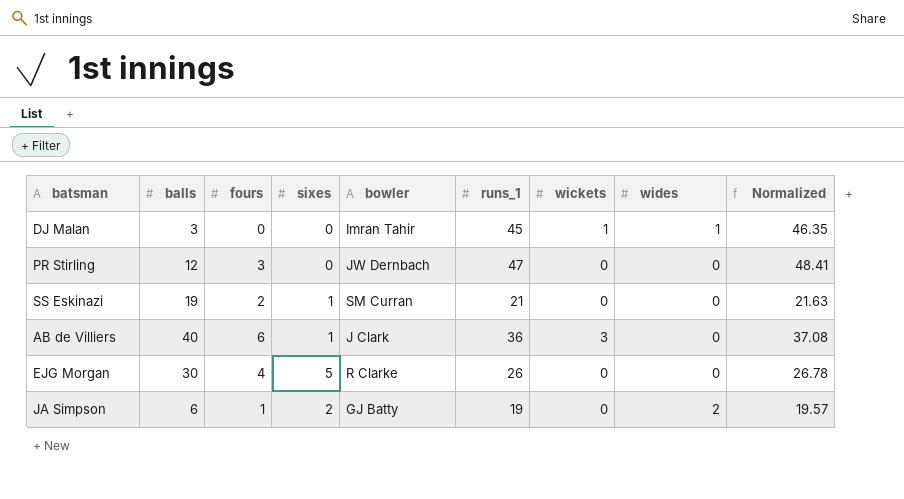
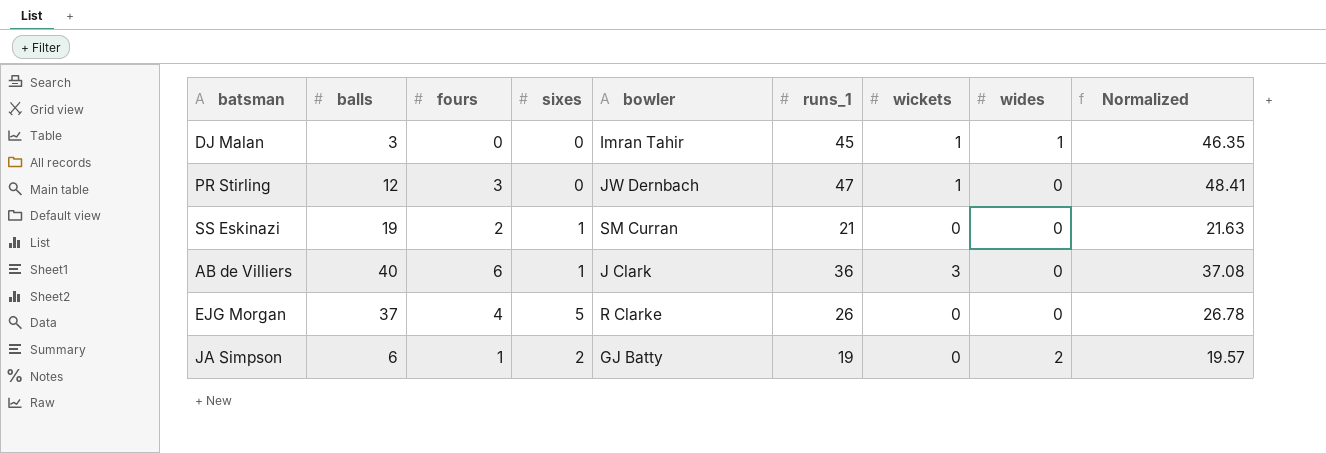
PR Stirling | wickets: 0 -> 1
EJG Morgan | balls: 30 -> 37

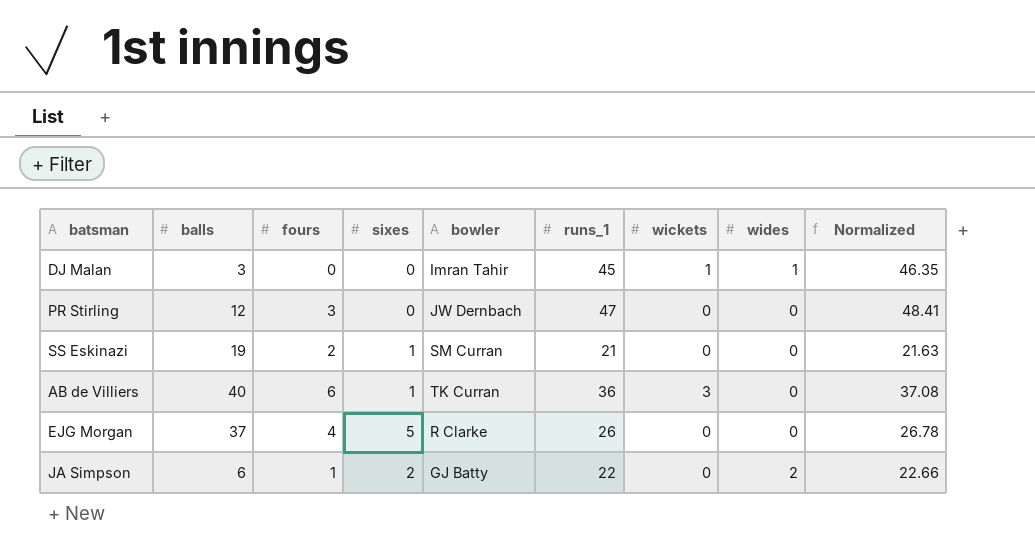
PR Stirling | wickets: 1 -> 0
AB de Villiers | bowler: J Clark -> TK Curran
JA Simpson | runs_1: 19 -> 22
JA Simpson | Normalized: 19.57 -> 22.66

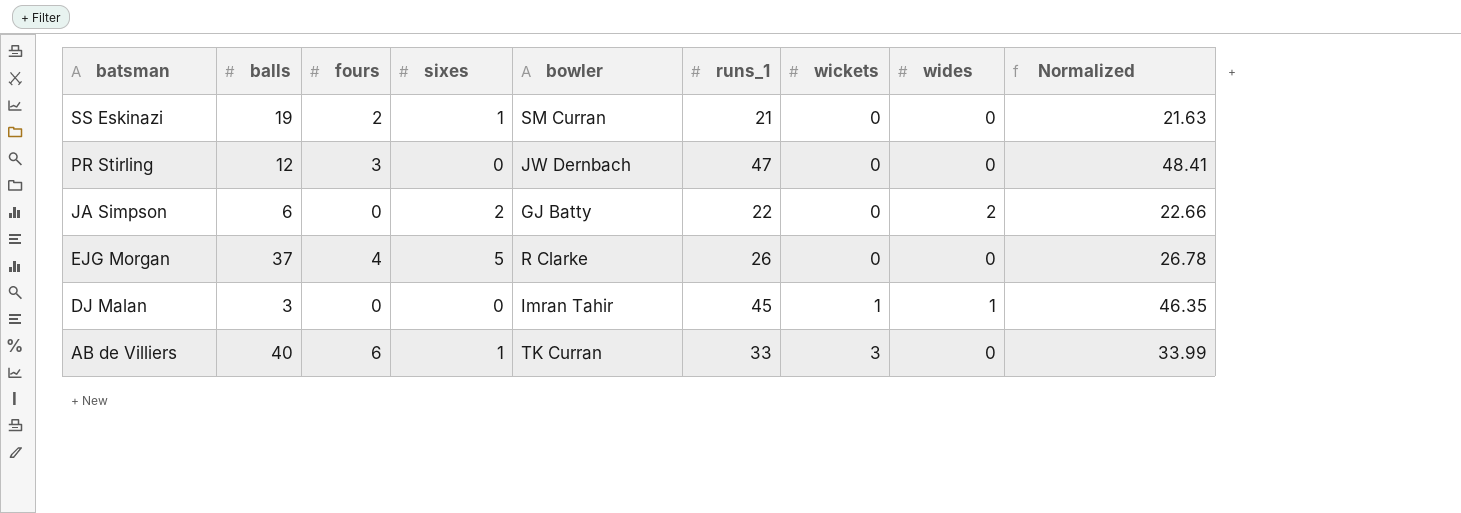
row order: none -> batsman descending
JA Simpson | fours: 1 -> 0
AB de Villiers | runs_1: 36 -> 33
AB de Villiers | Normalized: 37.08 -> 33.99

